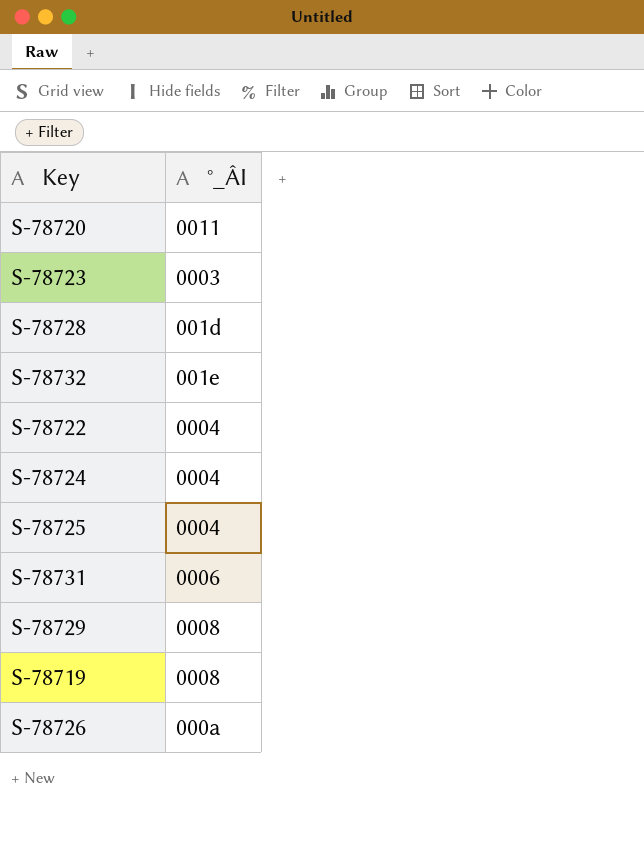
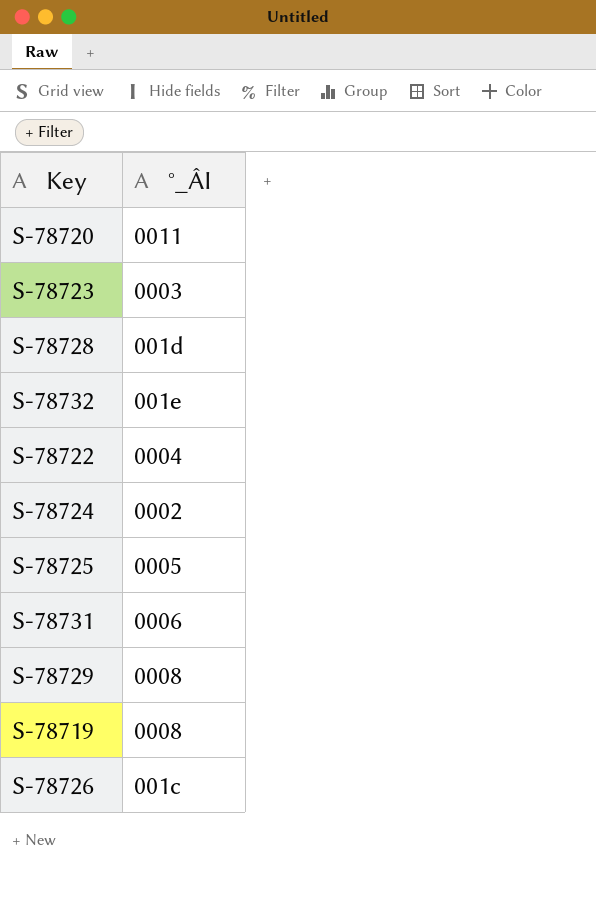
S-78724 | °_ÂI: 0004 -> 0002
S-78725 | °_ÂI: 0004 -> 0005
S-78726 | °_ÂI: 000a -> 001c

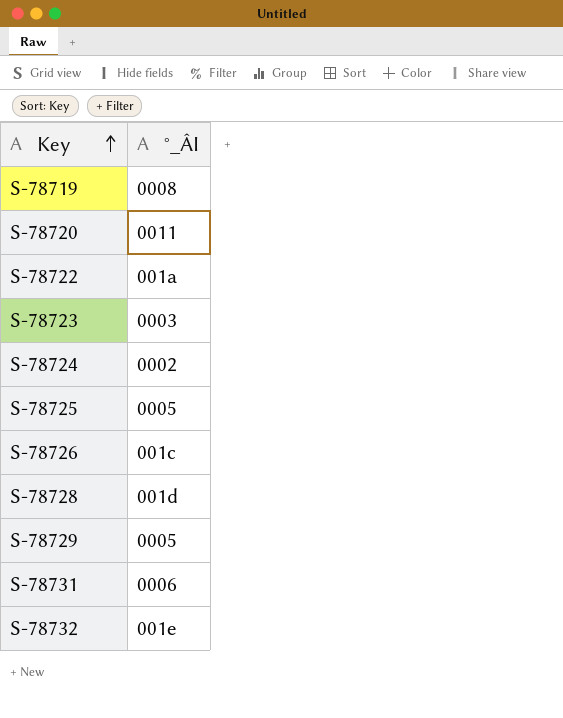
row order: none -> Key ascending
S-78722 | °_ÂI: 0004 -> 001a
S-78729 | °_ÂI: 0008 -> 0005

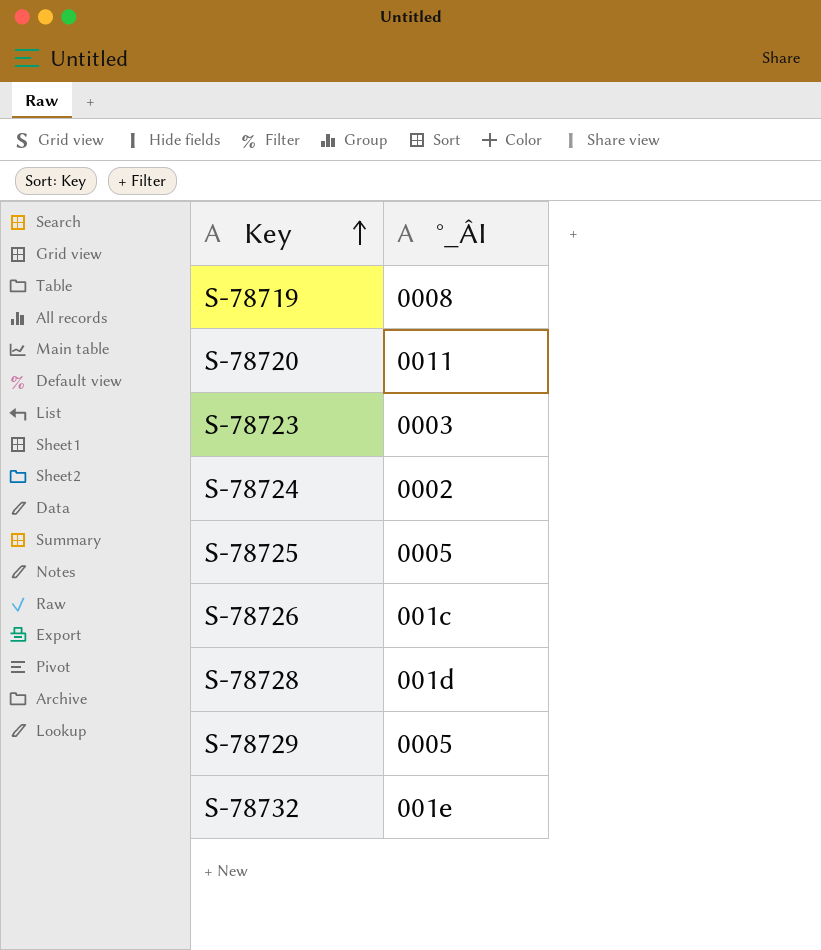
row S-78722: 001a -> none
row S-78731: 0006 -> none

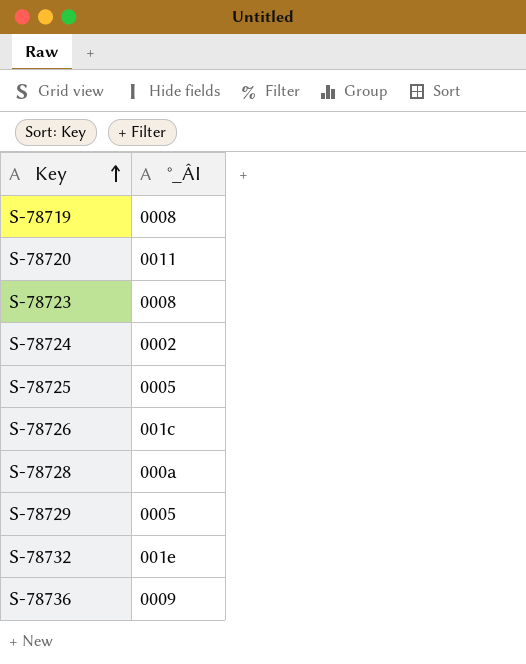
S-78723 | °_ÂI: 0003 -> 0008
S-78728 | °_ÂI: 001d -> 000a
row S-78736: none -> 0009

